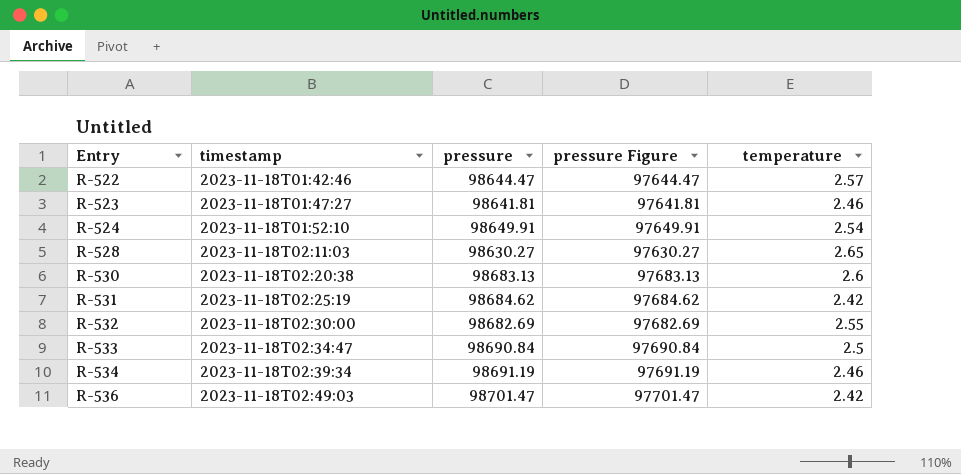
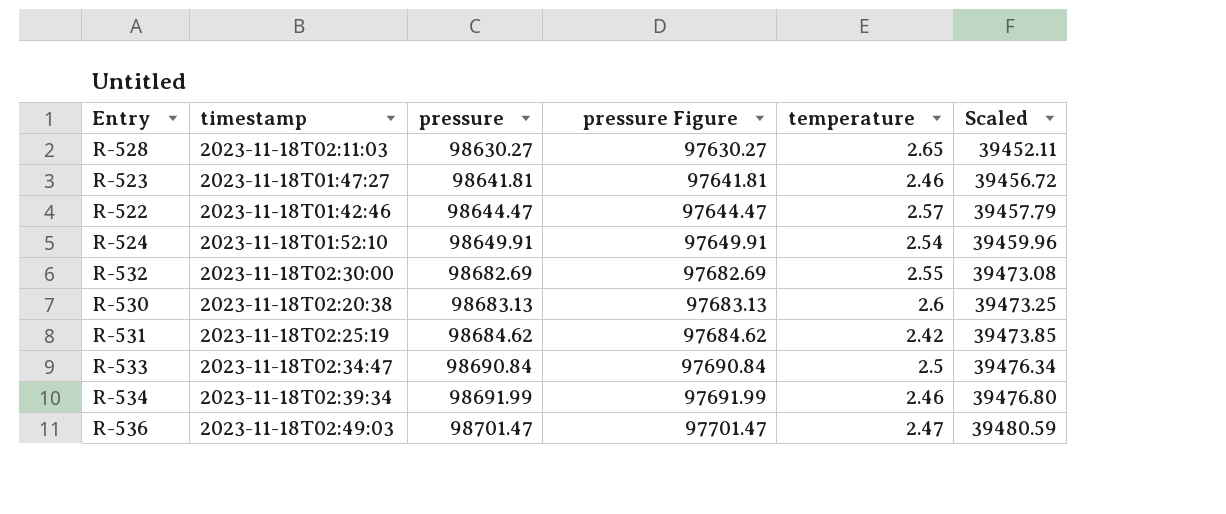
row order: Entry ascending -> pressure ascending
column Scaled | formula: none -> [pressure] * 0.4
R-534 | pressure: 98691.19 -> 98691.99
R-534 | pressure Figure: 97691.19 -> 97691.99
R-536 | temperature: 2.42 -> 2.47

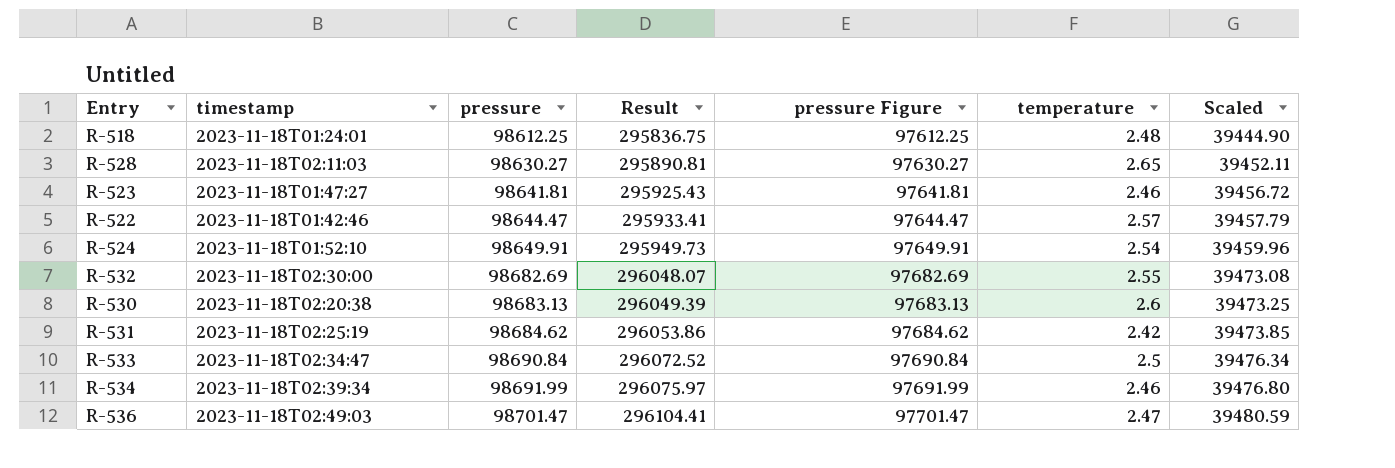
column Result | formula: none -> [pressure] * 3
row R-518: none -> 2023-11-18T01:24:01 | 98612.25 | 295836.75 | 97612.25 | 2.48 | 39444.90

